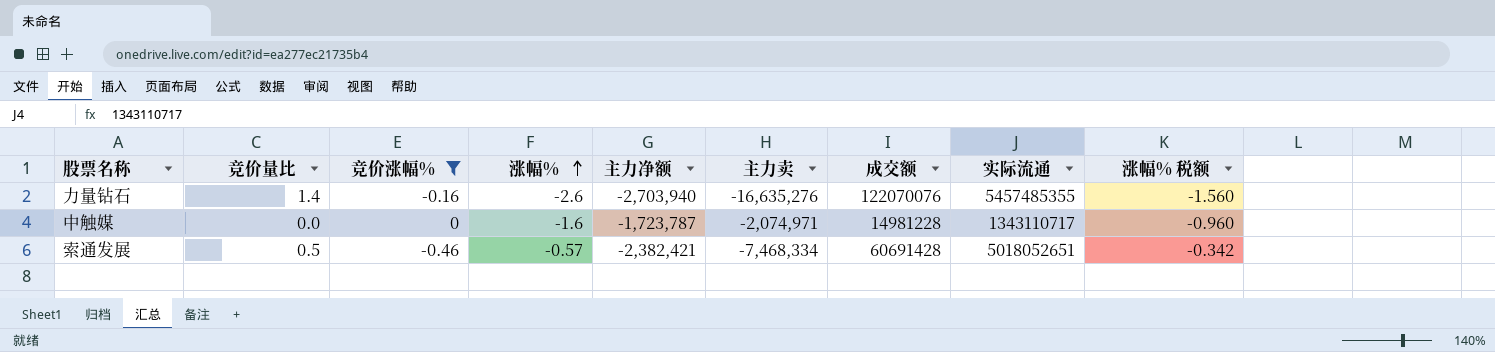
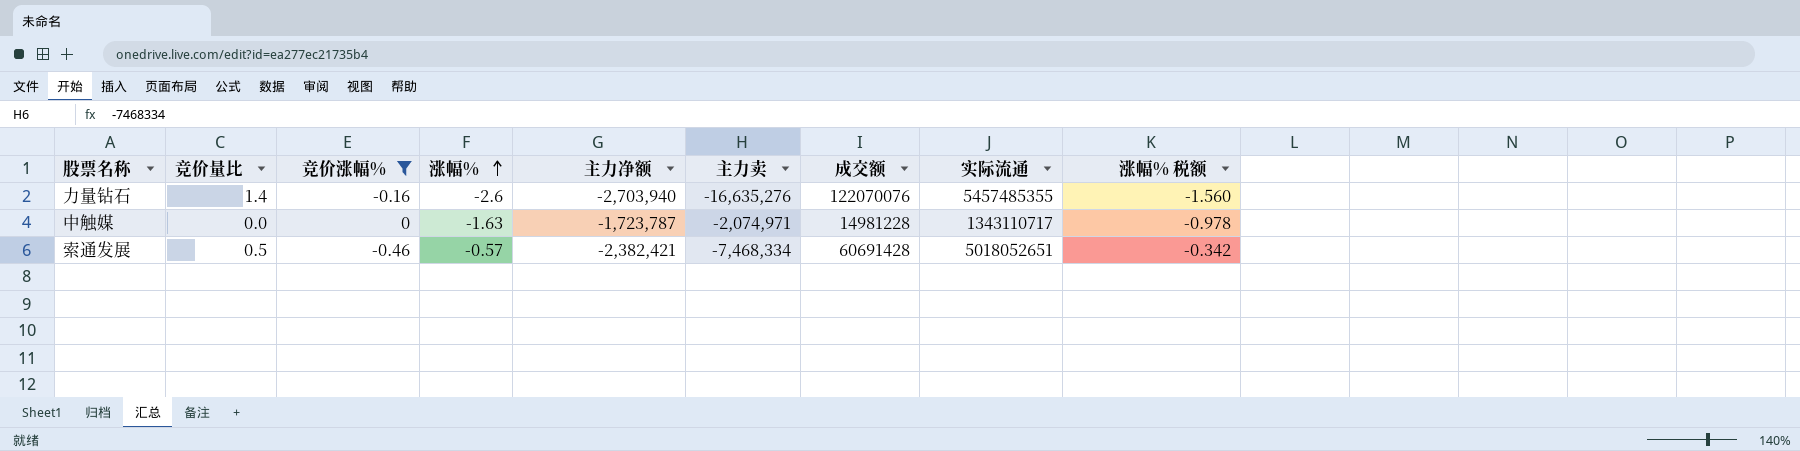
中触媒 | 涨幅%: -1.6 -> -1.63
中触媒 | 涨幅% 税额: -0.960 -> -0.978

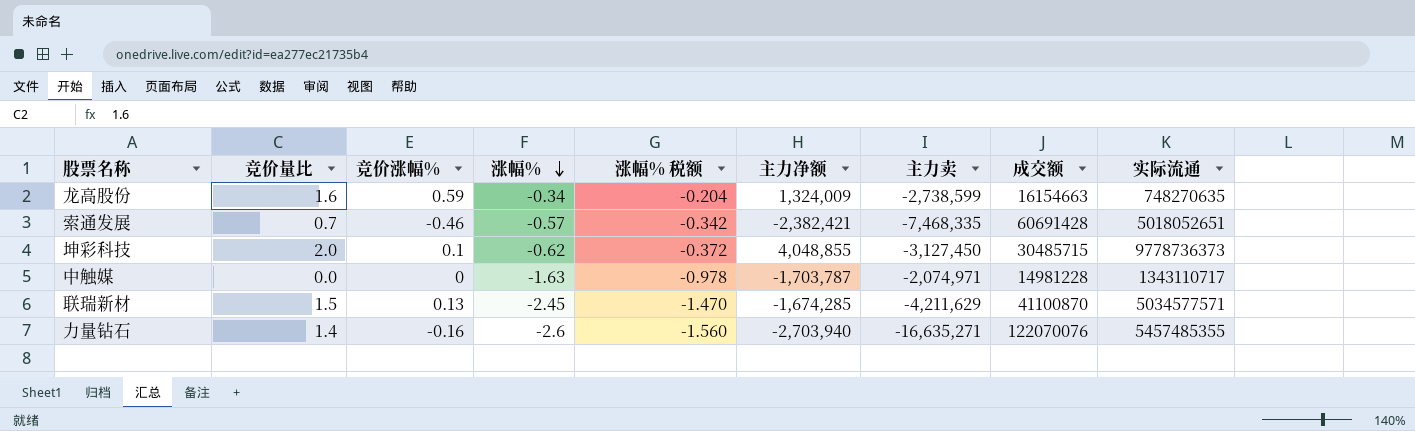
filter: 竞价涨幅% <= 0 -> none
row order: 涨幅% ascending -> 涨幅% descending
column 涨幅% 税额 | position: 9 -> 5
索通发展 | 竞价量比: 0.5 -> 0.7
索通发展 | 主力卖: -7,468,334 -> -7,468,335
中触媒 | 主力净额: -1,723,787 -> -1,703,787
力量钻石 | 主力卖: -16,635,276 -> -16,635,271

